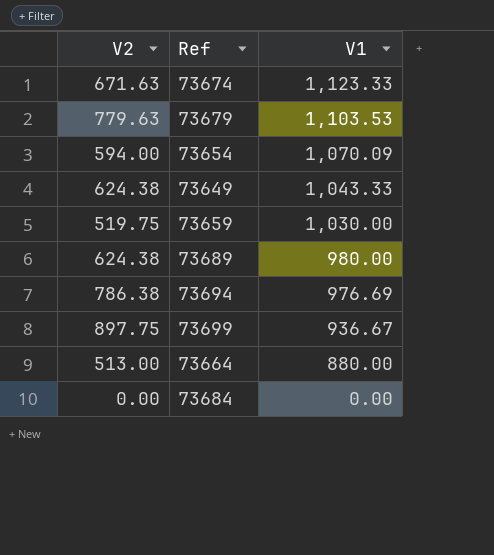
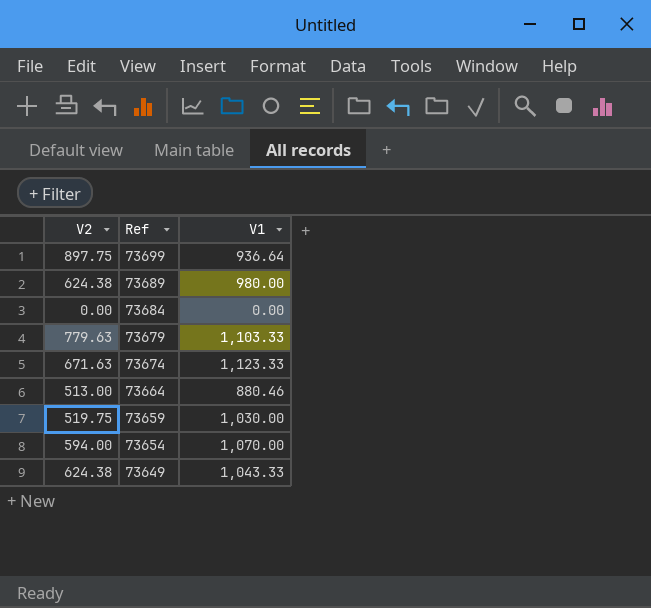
row order: V1 descending -> Ref descending
row 73694: 786.38 | 976.69 -> none
73699 | V1: 936.67 -> 936.64
73679 | V1: 1,103.53 -> 1,103.33
73664 | V1: 880.00 -> 880.46
73654 | V1: 1,070.09 -> 1,070.00

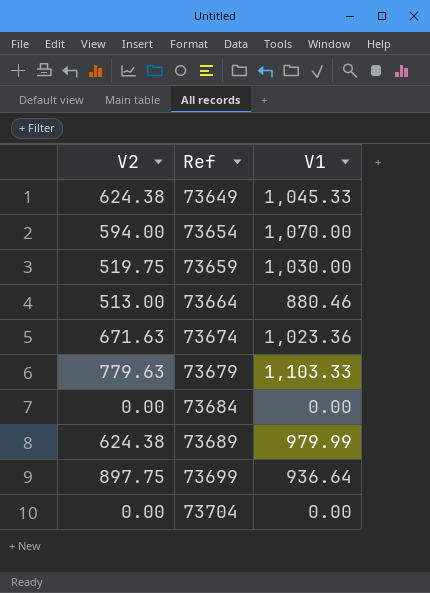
row order: Ref descending -> Ref ascending
73649 | V1: 1,043.33 -> 1,045.33
73674 | V1: 1,123.33 -> 1,023.36
73689 | V1: 980.00 -> 979.99
row 73704: none -> 0.00 | 0.00

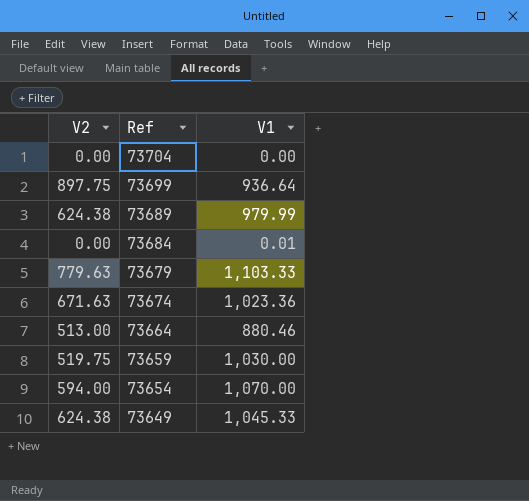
row order: Ref ascending -> Ref descending
73684 | V1: 0.00 -> 0.01

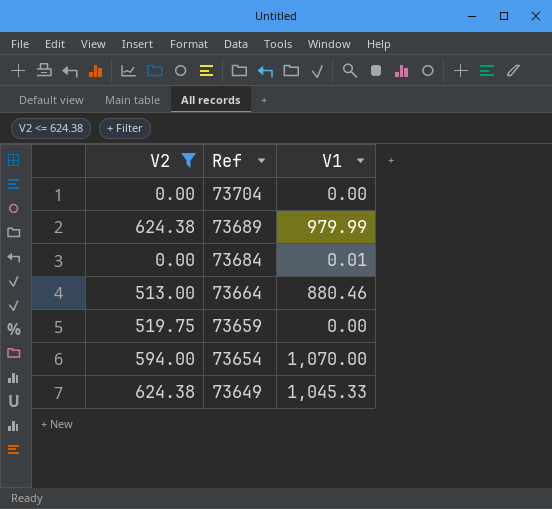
filter: none -> V2 <= 624.38
73659 | V1: 1,030.00 -> 0.00

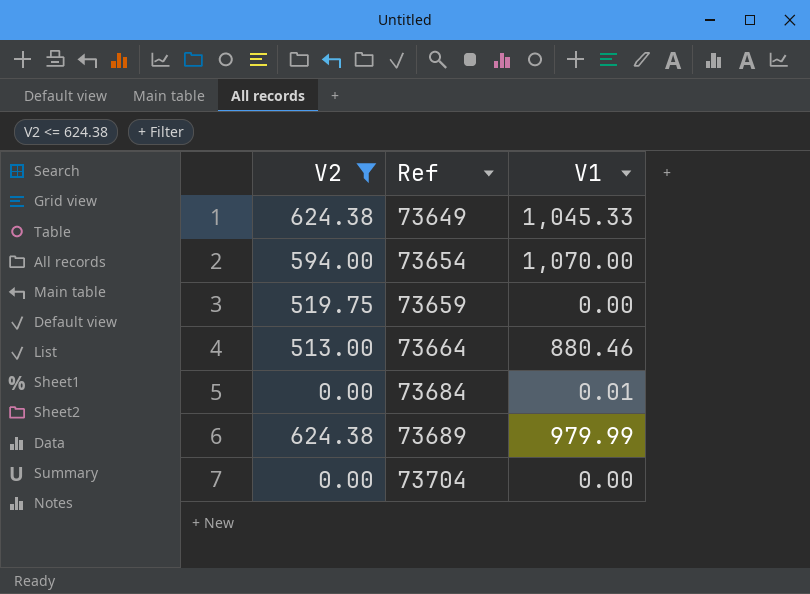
row order: Ref descending -> Ref ascending

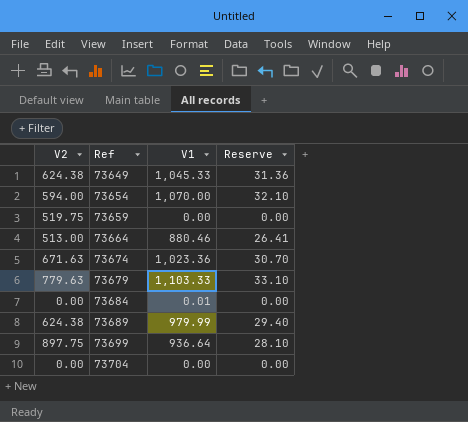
filter: V2 <= 624.38 -> none
column Reserve | formula: none -> [V1] * 0.03

